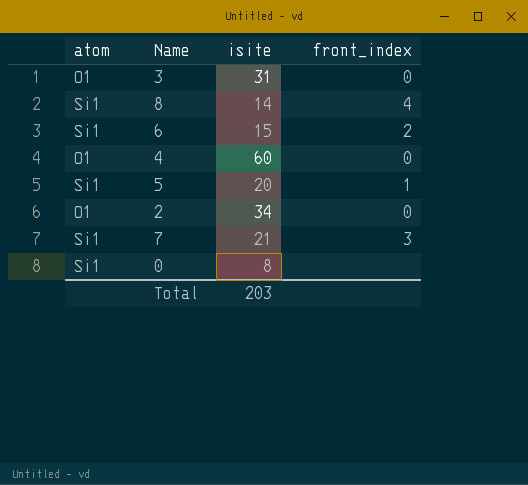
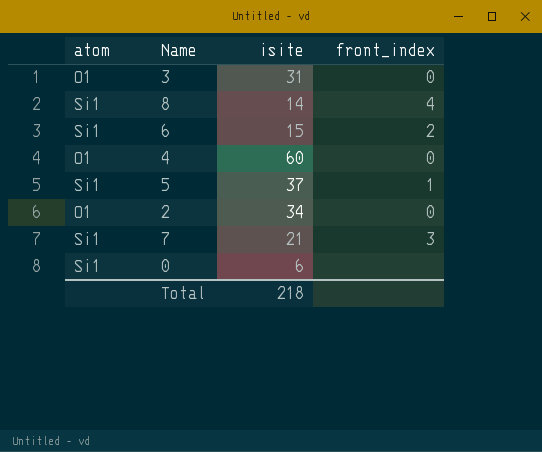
5 | isite: 20 -> 37
0 | isite: 8 -> 6
Total | isite: 203 -> 218

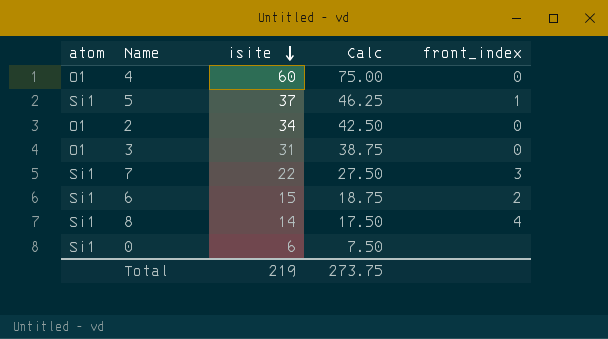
row order: none -> isite descending
column Calc | formula: none -> [isite] * 1.25
7 | isite: 21 -> 22
Total | isite: 218 -> 219

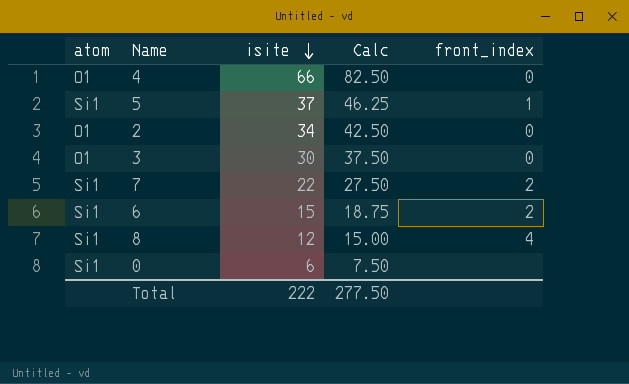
4 | isite: 60 -> 66
4 | Calc: 75.00 -> 82.50
3 | isite: 31 -> 30
3 | Calc: 38.75 -> 37.50
7 | front_index: 3 -> 2
8 | isite: 14 -> 12
8 | Calc: 17.50 -> 15.00
Total | isite: 219 -> 222
Total | Calc: 273.75 -> 277.50

